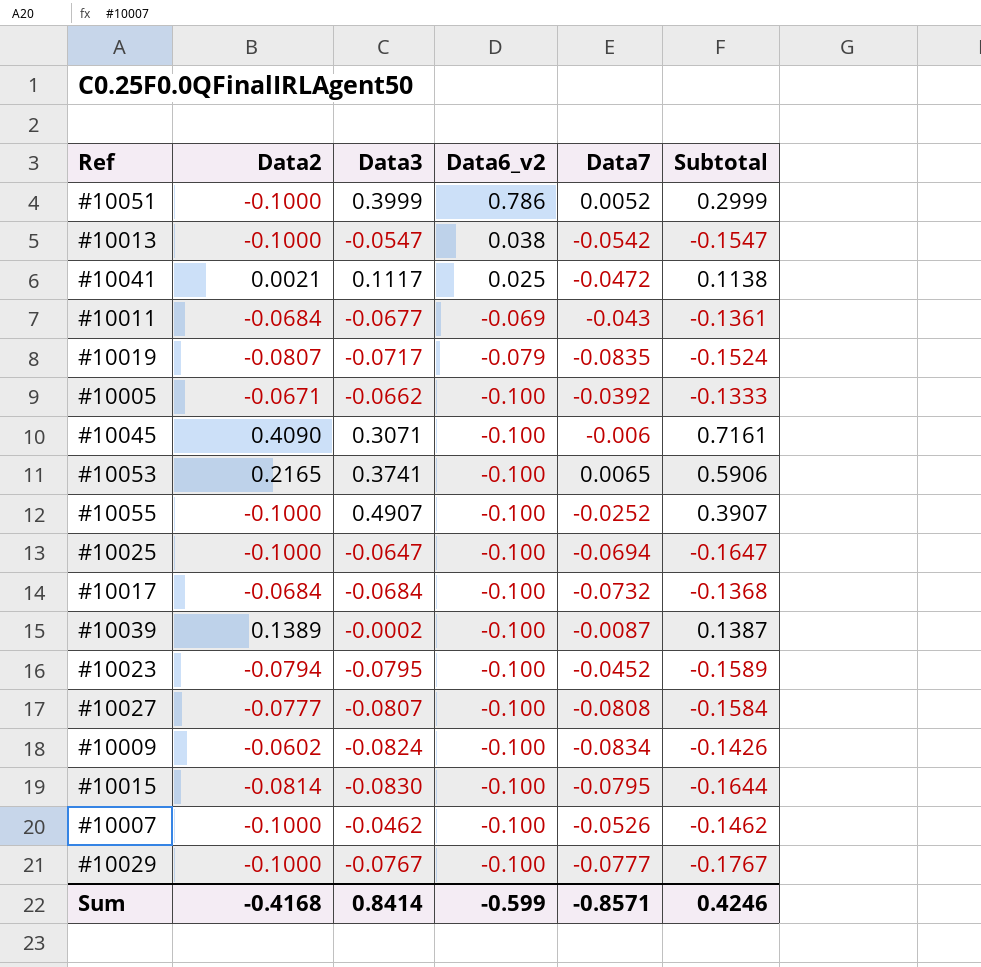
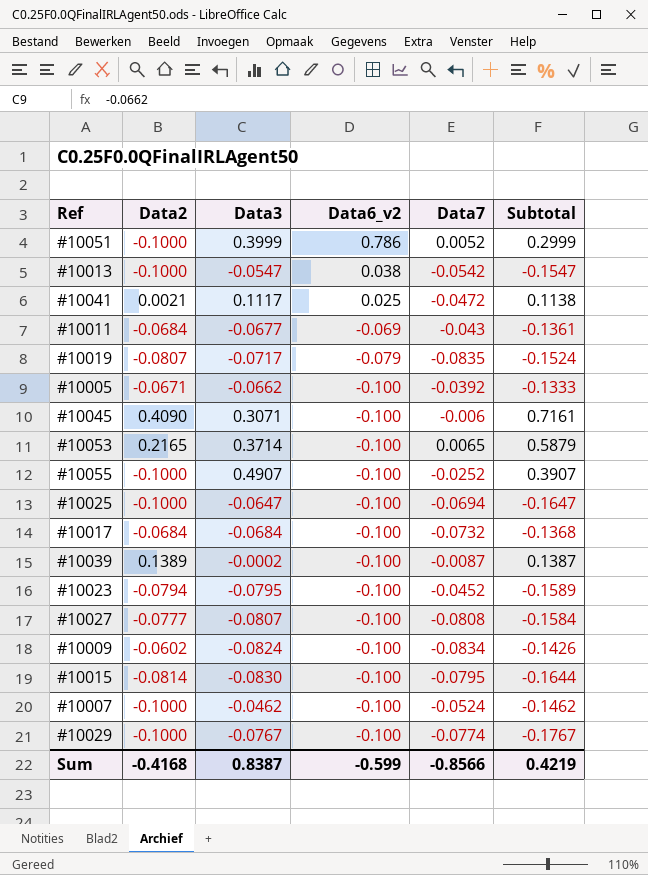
#10053 | Data3: 0.3741 -> 0.3714
#10053 | Subtotal: 0.5906 -> 0.5879
#10007 | Data7: -0.0526 -> -0.0524
#10029 | Data7: -0.0777 -> -0.0774
Sum | Data3: 0.8414 -> 0.8387
Sum | Data7: -0.8571 -> -0.8566
Sum | Subtotal: 0.4246 -> 0.4219

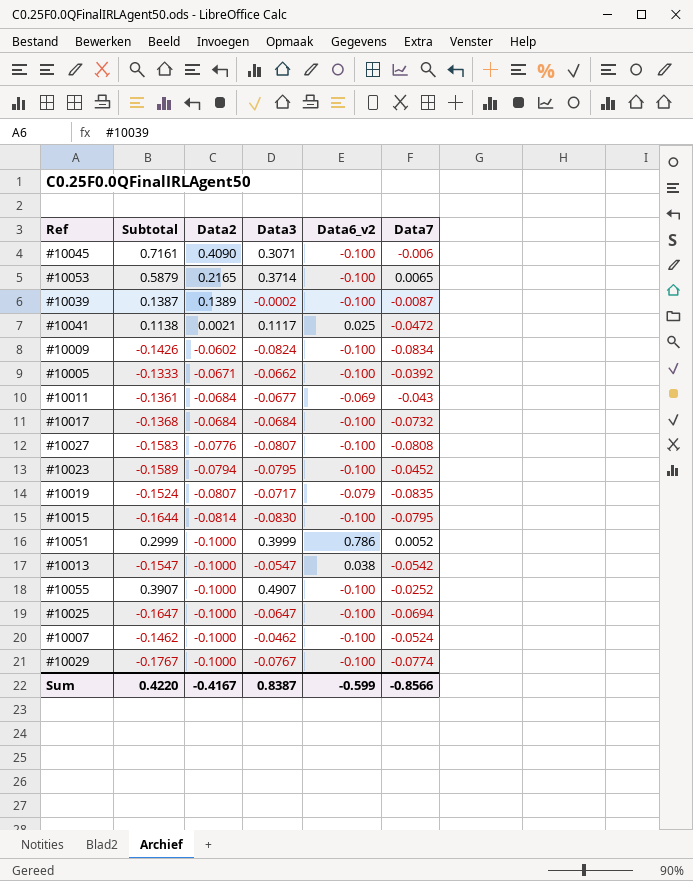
row order: Data6_v2 descending -> Data2 descending
column Subtotal | position: 6 -> 2
#10027 | Subtotal: -0.1584 -> -0.1583
#10027 | Data2: -0.0777 -> -0.0776
Sum | Subtotal: 0.4219 -> 0.4220
Sum | Data2: -0.4168 -> -0.4167

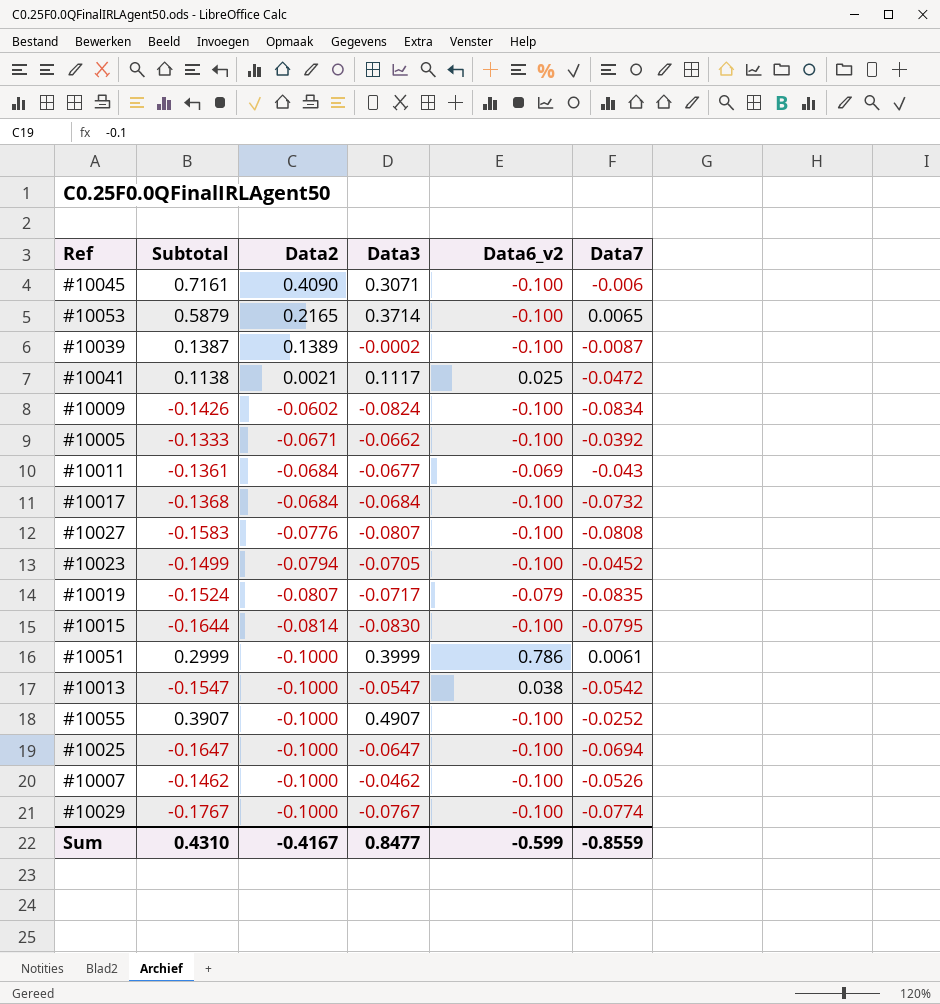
#10023 | Subtotal: -0.1589 -> -0.1499
#10023 | Data3: -0.0795 -> -0.0705
#10051 | Data7: 0.0052 -> 0.0061
#10007 | Data7: -0.0524 -> -0.0526
Sum | Subtotal: 0.4220 -> 0.4310
Sum | Data3: 0.8387 -> 0.8477
Sum | Data7: -0.8566 -> -0.8559

